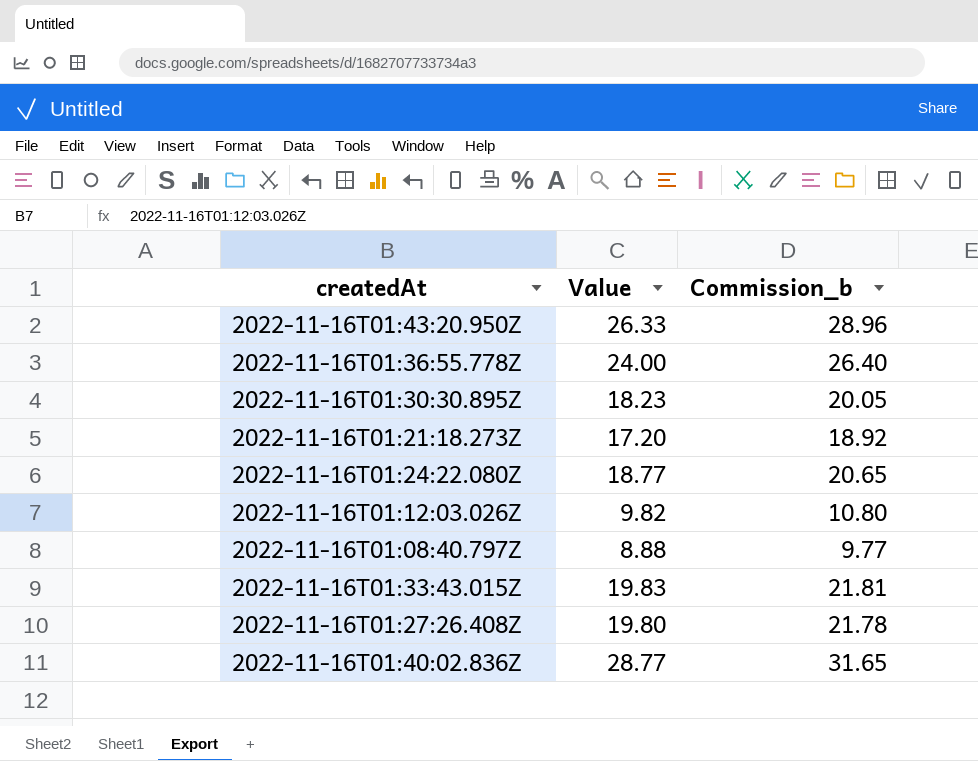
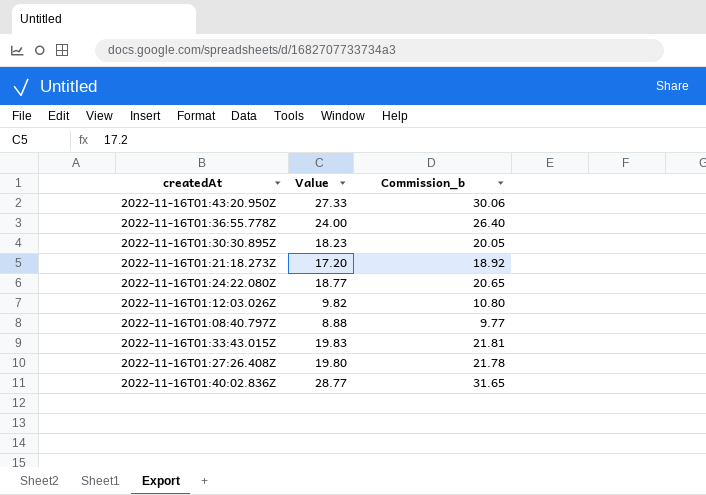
2022-11-16T01:43:20.950Z | Value: 26.33 -> 27.33
2022-11-16T01:43:20.950Z | Commission_b: 28.96 -> 30.06

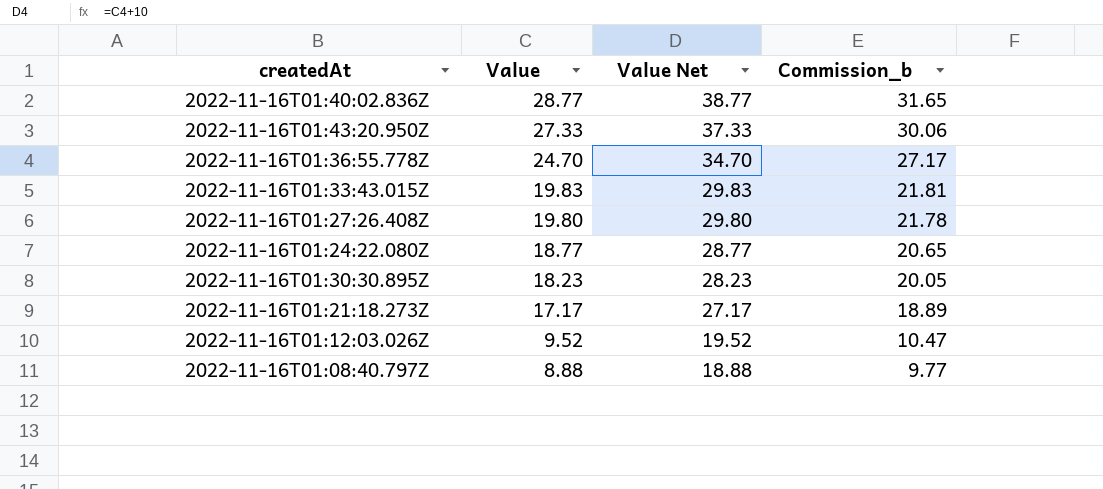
row order: none -> Value descending
column Value Net | formula: none -> [Value] + 10
2022-11-16T01:36:55.778Z | Value: 24.00 -> 24.70
2022-11-16T01:36:55.778Z | Commission_b: 26.40 -> 27.17
2022-11-16T01:21:18.273Z | Value: 17.20 -> 17.17
2022-11-16T01:21:18.273Z | Commission_b: 18.92 -> 18.89
2022-11-16T01:12:03.026Z | Value: 9.82 -> 9.52
2022-11-16T01:12:03.026Z | Commission_b: 10.80 -> 10.47

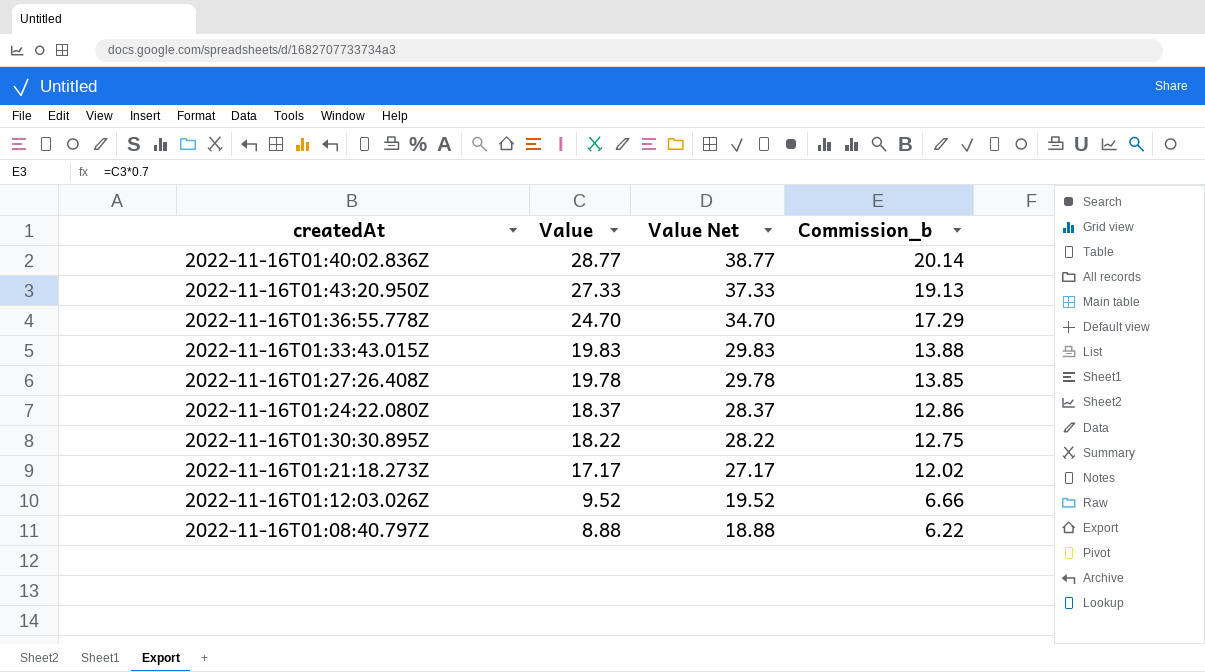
column Commission_b | formula: [Value] * 1.1 -> [Value] * 0.7
2022-11-16T01:27:26.408Z | Value: 19.80 -> 19.78
2022-11-16T01:27:26.408Z | Value Net: 29.80 -> 29.78
2022-11-16T01:24:22.080Z | Value: 18.77 -> 18.37
2022-11-16T01:24:22.080Z | Value Net: 28.77 -> 28.37
2022-11-16T01:30:30.895Z | Value: 18.23 -> 18.22
2022-11-16T01:30:30.895Z | Value Net: 28.23 -> 28.22

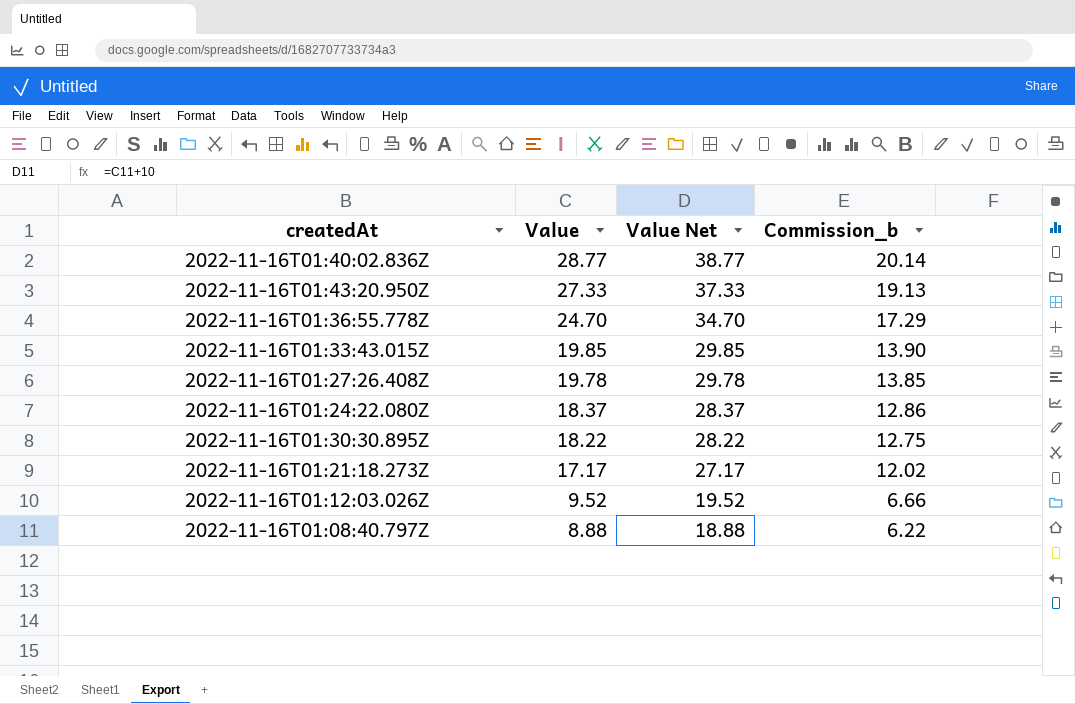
2022-11-16T01:33:43.015Z | Value: 19.83 -> 19.85
2022-11-16T01:33:43.015Z | Value Net: 29.83 -> 29.85
2022-11-16T01:33:43.015Z | Commission_b: 13.88 -> 13.90

